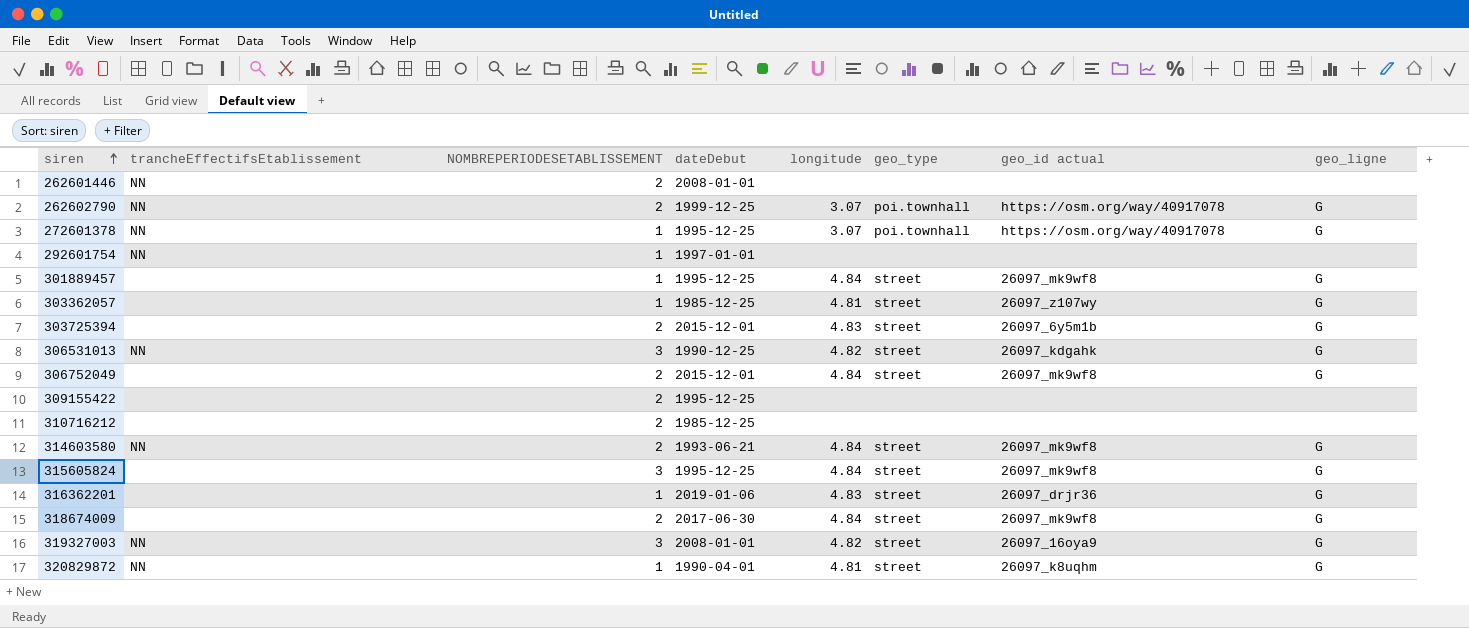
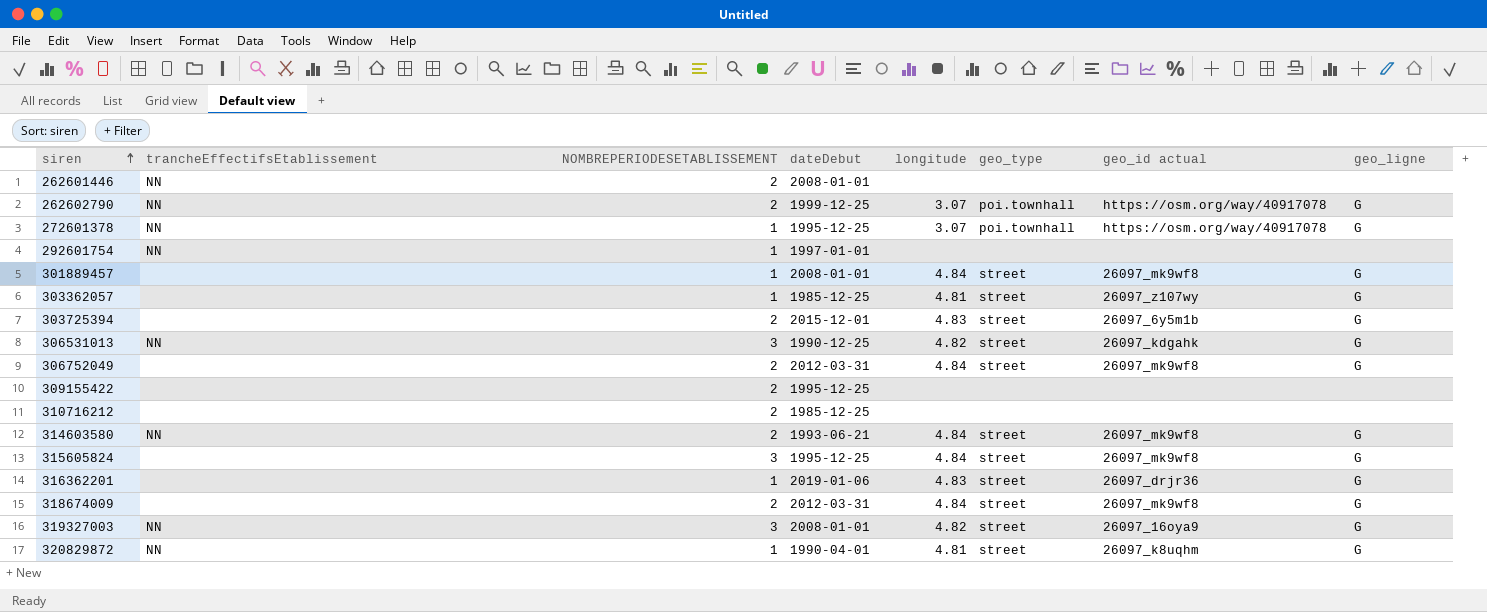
301889457 | dateDebut: 1995-12-25 -> 2008-01-01
306752049 | dateDebut: 2015-12-01 -> 2012-03-31
318674009 | dateDebut: 2017-06-30 -> 2012-03-31

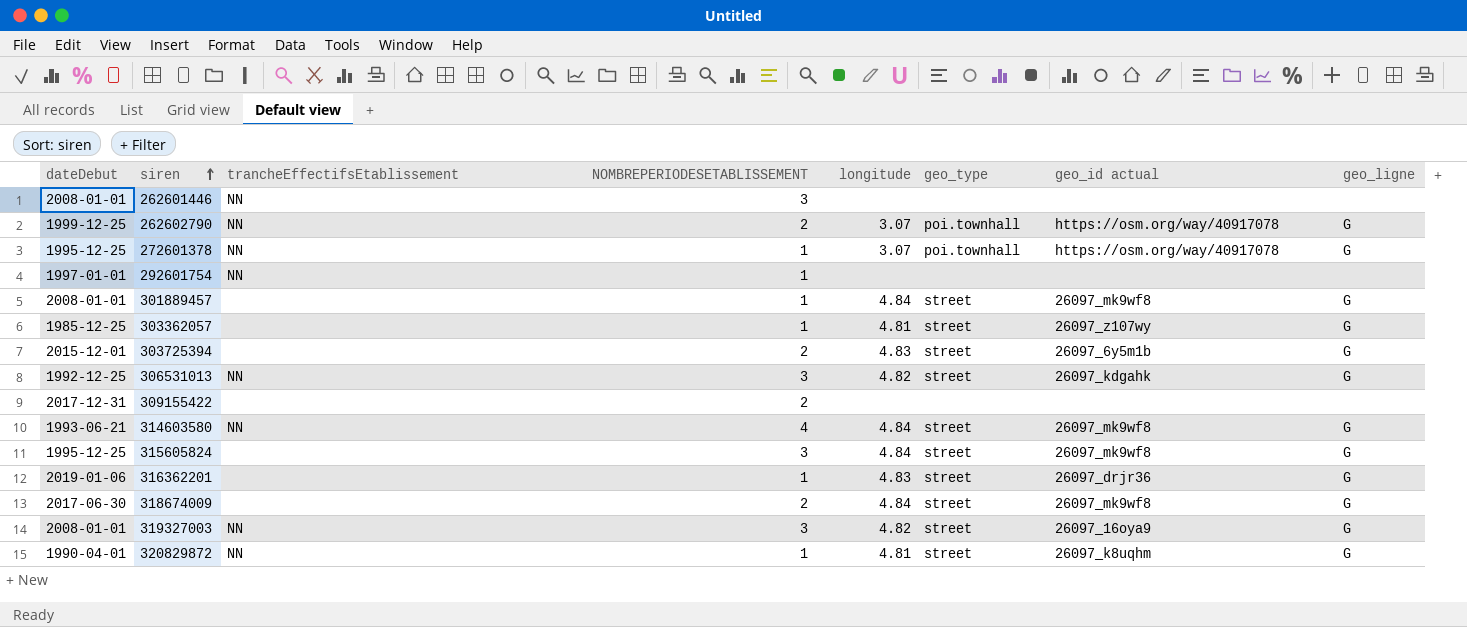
column dateDebut | position: 4 -> 1
row 306752049: none | 2 | 2012-03-31 | 4.84 | street | 26097_mk9wf8 | G -> none
row 310716212: none | 2 | 1985-12-25 | none | none | none | none -> none
262601446 | NOMBREPERIODESETABLISSEMENT: 2 -> 3
306531013 | dateDebut: 1990-12-25 -> 1992-12-25
309155422 | dateDebut: 1995-12-25 -> 2017-12-31
314603580 | NOMBREPERIODESETABLISSEMENT: 2 -> 4
318674009 | dateDebut: 2012-03-31 -> 2017-06-30

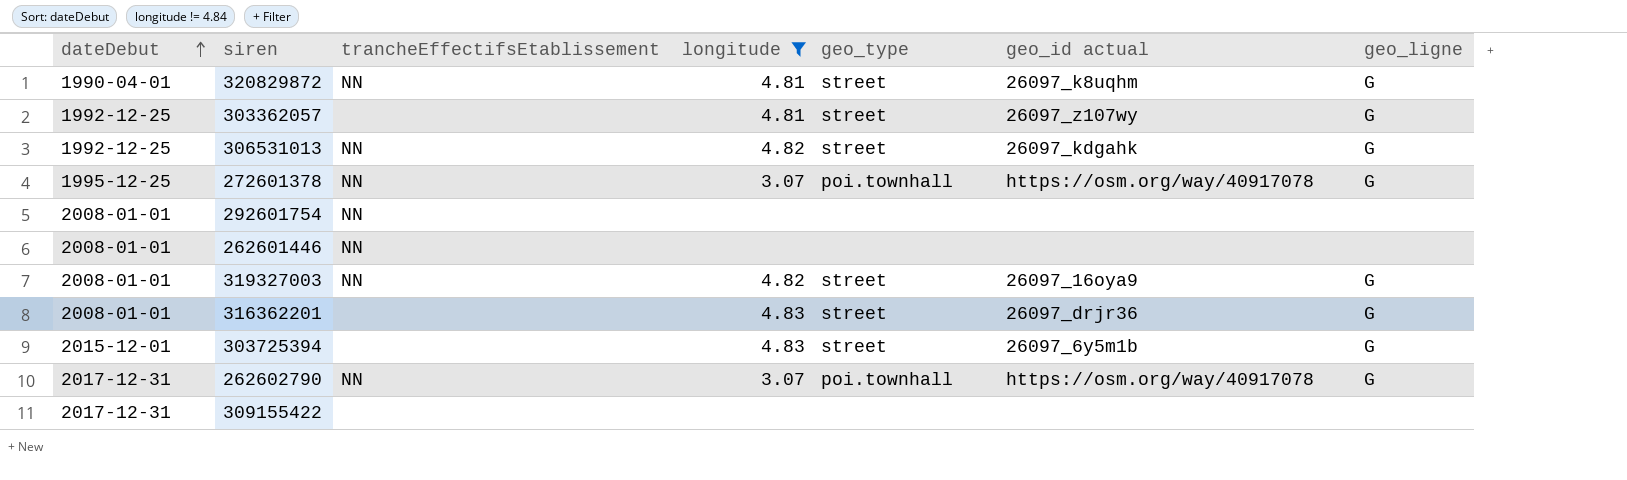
filter: none -> longitude != 4.84
row order: siren ascending -> dateDebut ascending
column NOMBREPERIODESETABLISSEMENT | position: 4 -> none
303362057 | dateDebut: 1985-12-25 -> 1992-12-25
292601754 | dateDebut: 1997-01-01 -> 2008-01-01
316362201 | dateDebut: 2019-01-06 -> 2008-01-01
262602790 | dateDebut: 1999-12-25 -> 2017-12-31

